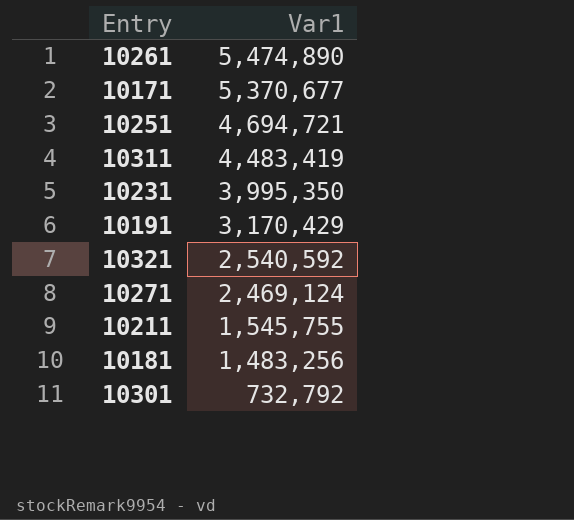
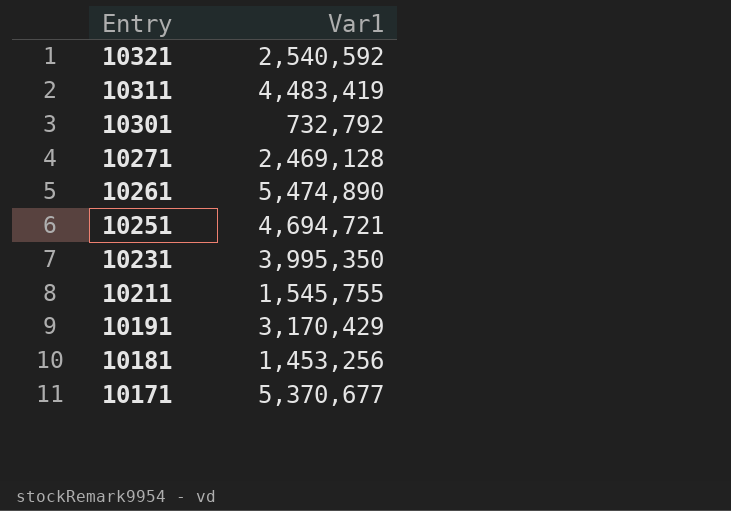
row order: Var1 descending -> Entry descending
10271 | Var1: 2,469,124 -> 2,469,128
10181 | Var1: 1,483,256 -> 1,453,256

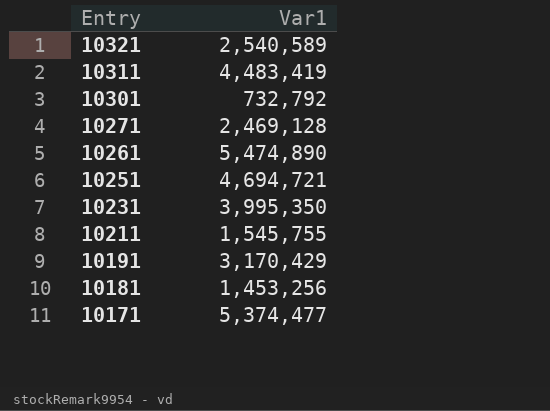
10321 | Var1: 2,540,592 -> 2,540,589
10171 | Var1: 5,370,677 -> 5,374,477

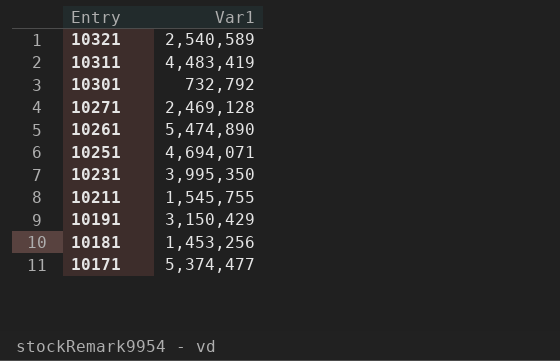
10251 | Var1: 4,694,721 -> 4,694,071
10191 | Var1: 3,170,429 -> 3,150,429

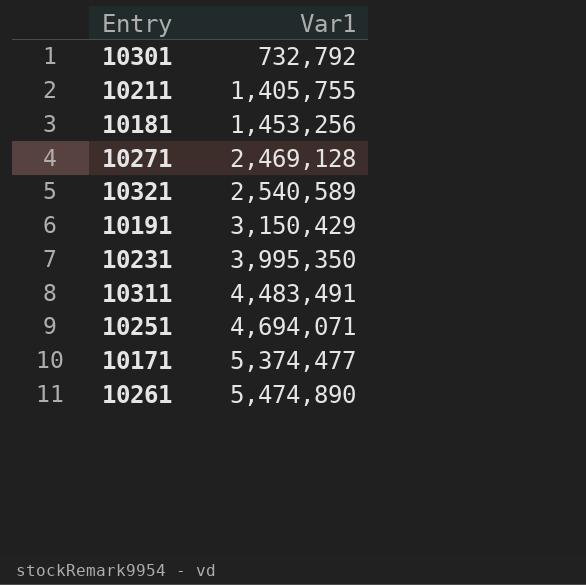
row order: Entry descending -> Var1 ascending
10211 | Var1: 1,545,755 -> 1,405,755
10311 | Var1: 4,483,419 -> 4,483,491

